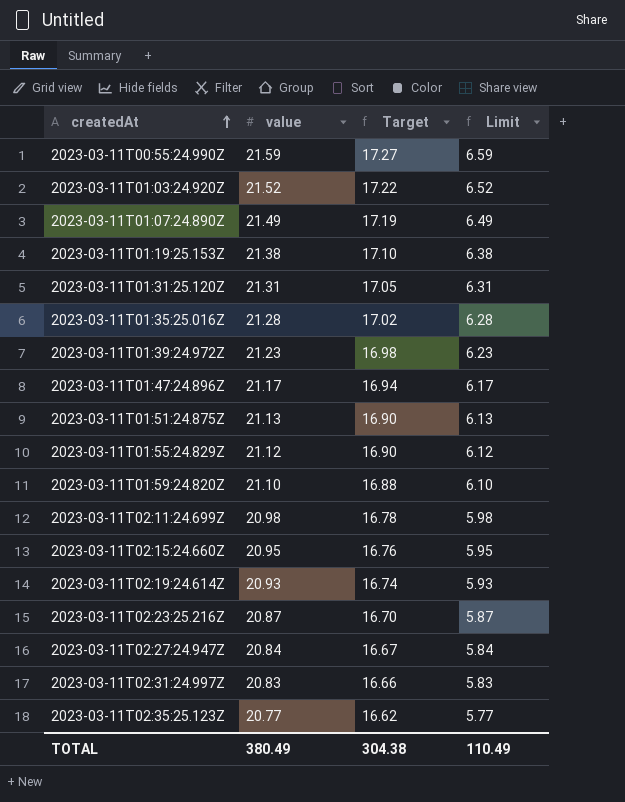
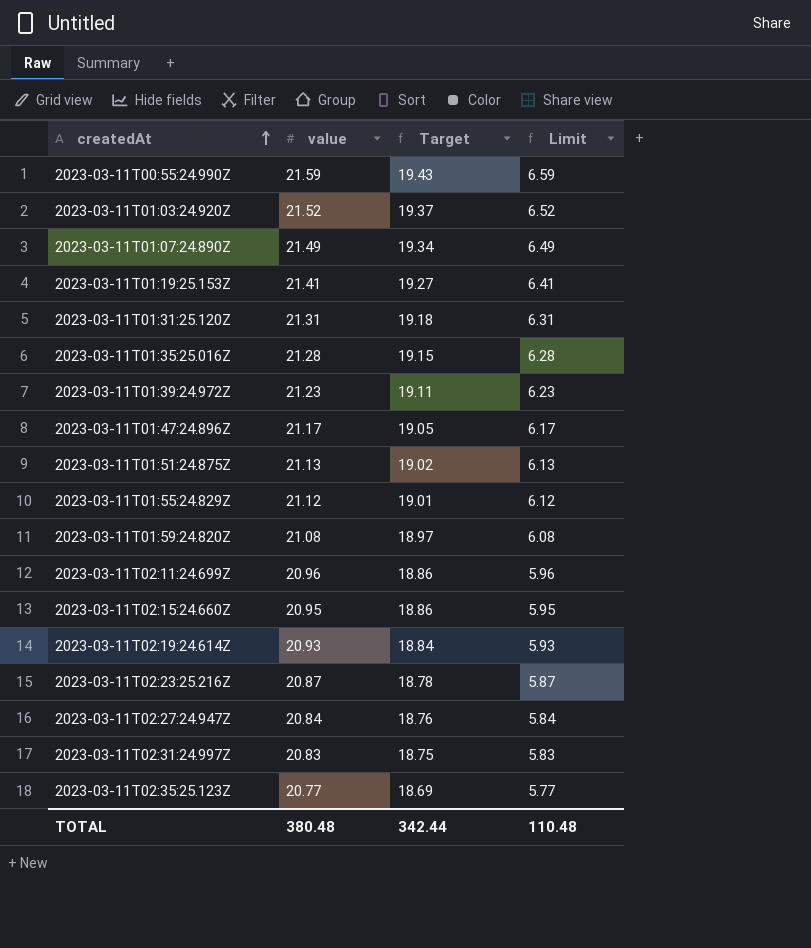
column Target | formula: [value] * 0.8 -> [value] * 0.9
2023-03-11T01:19:25.153Z | value: 21.38 -> 21.41
2023-03-11T01:19:25.153Z | Limit: 6.38 -> 6.41
2023-03-11T01:59:24.820Z | value: 21.10 -> 21.08
2023-03-11T01:59:24.820Z | Limit: 6.10 -> 6.08
2023-03-11T02:11:24.699Z | value: 20.98 -> 20.96
2023-03-11T02:11:24.699Z | Limit: 5.98 -> 5.96
TOTAL | value: 380.49 -> 380.48
TOTAL | Target: 304.38 -> 342.44
TOTAL | Limit: 110.49 -> 110.48

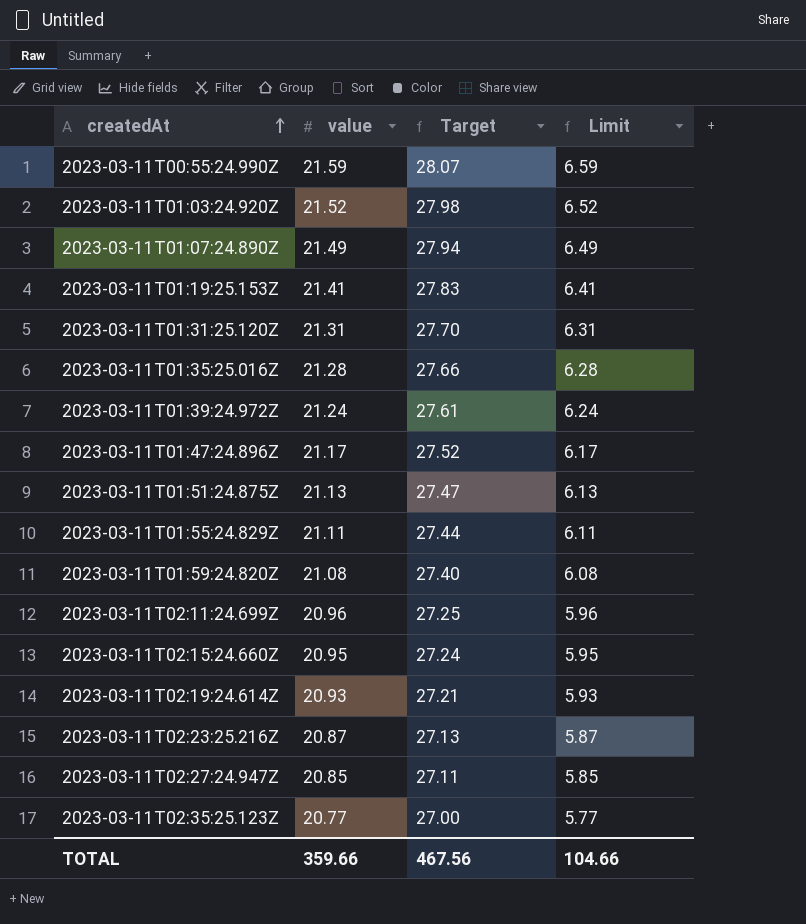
column Target | formula: [value] * 0.9 -> [value] * 1.3
row 2023-03-11T02:31:24.997Z: 20.83 | 18.75 | 5.83 -> none
2023-03-11T01:39:24.972Z | value: 21.23 -> 21.24
2023-03-11T01:39:24.972Z | Limit: 6.23 -> 6.24
2023-03-11T01:55:24.829Z | value: 21.12 -> 21.11
2023-03-11T01:55:24.829Z | Limit: 6.12 -> 6.11
2023-03-11T02:27:24.947Z | value: 20.84 -> 20.85
2023-03-11T02:27:24.947Z | Limit: 5.84 -> 5.85
TOTAL | value: 380.48 -> 359.66
TOTAL | Target: 342.44 -> 467.56
TOTAL | Limit: 110.48 -> 104.66

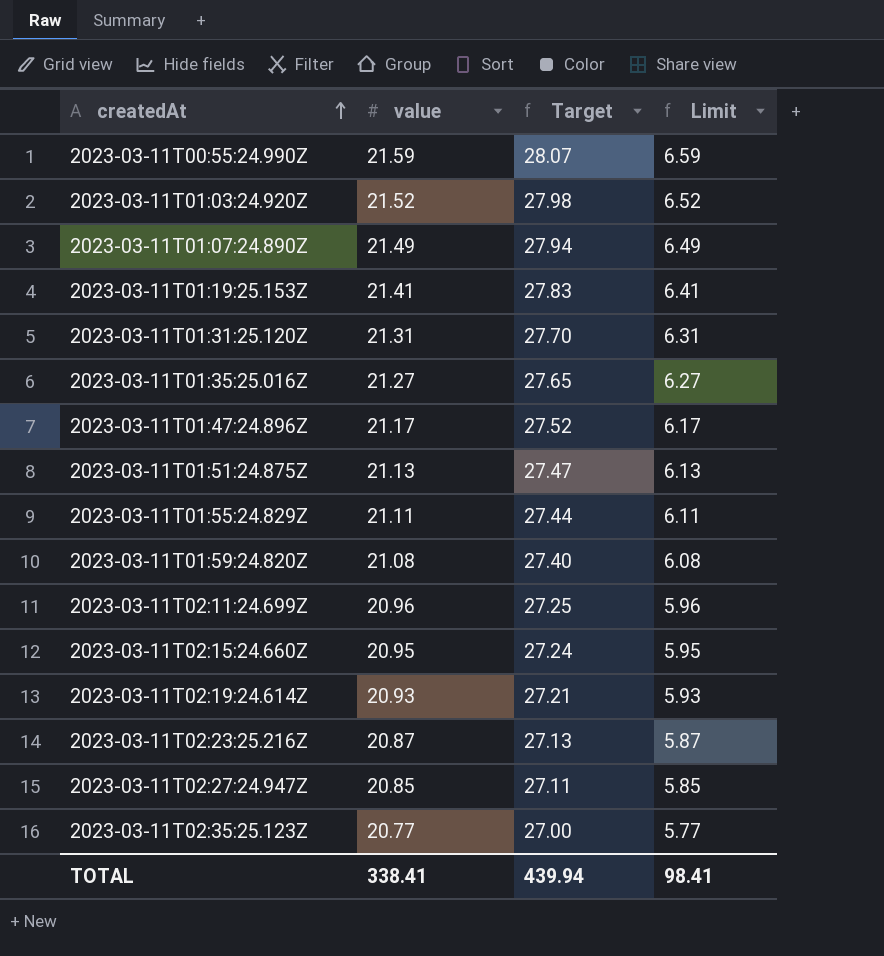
row 2023-03-11T01:39:24.972Z: 21.24 | 27.61 | 6.24 -> none
2023-03-11T01:35:25.016Z | value: 21.28 -> 21.27
2023-03-11T01:35:25.016Z | Target: 27.66 -> 27.65
2023-03-11T01:35:25.016Z | Limit: 6.28 -> 6.27
TOTAL | value: 359.66 -> 338.41
TOTAL | Target: 467.56 -> 439.94
TOTAL | Limit: 104.66 -> 98.41

